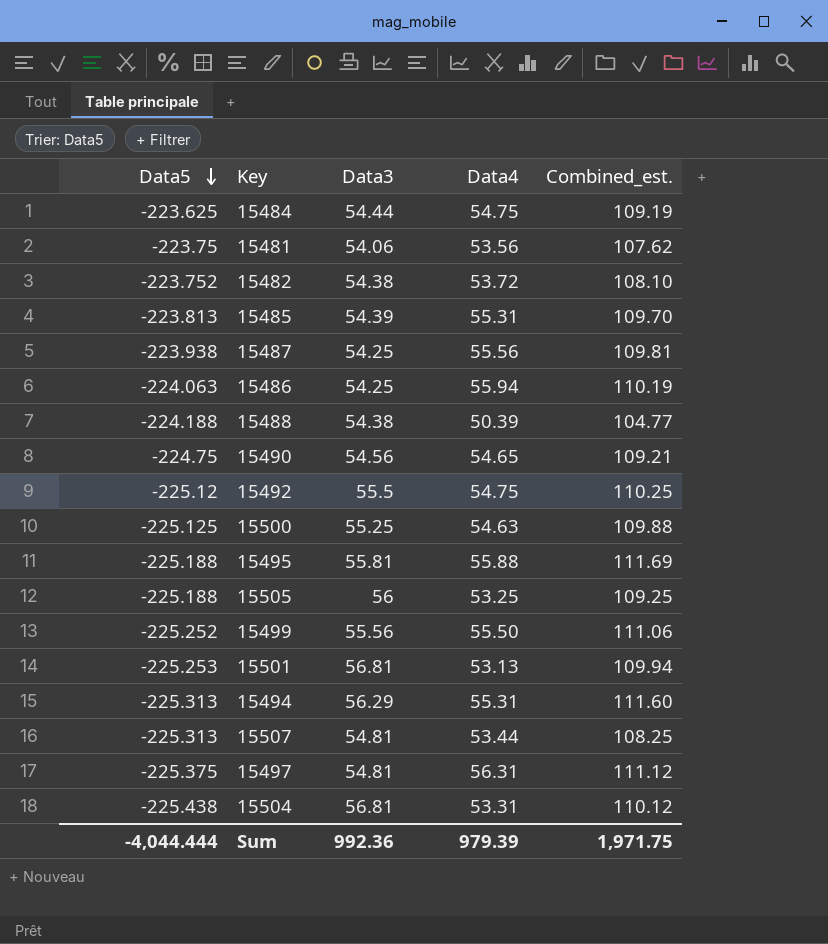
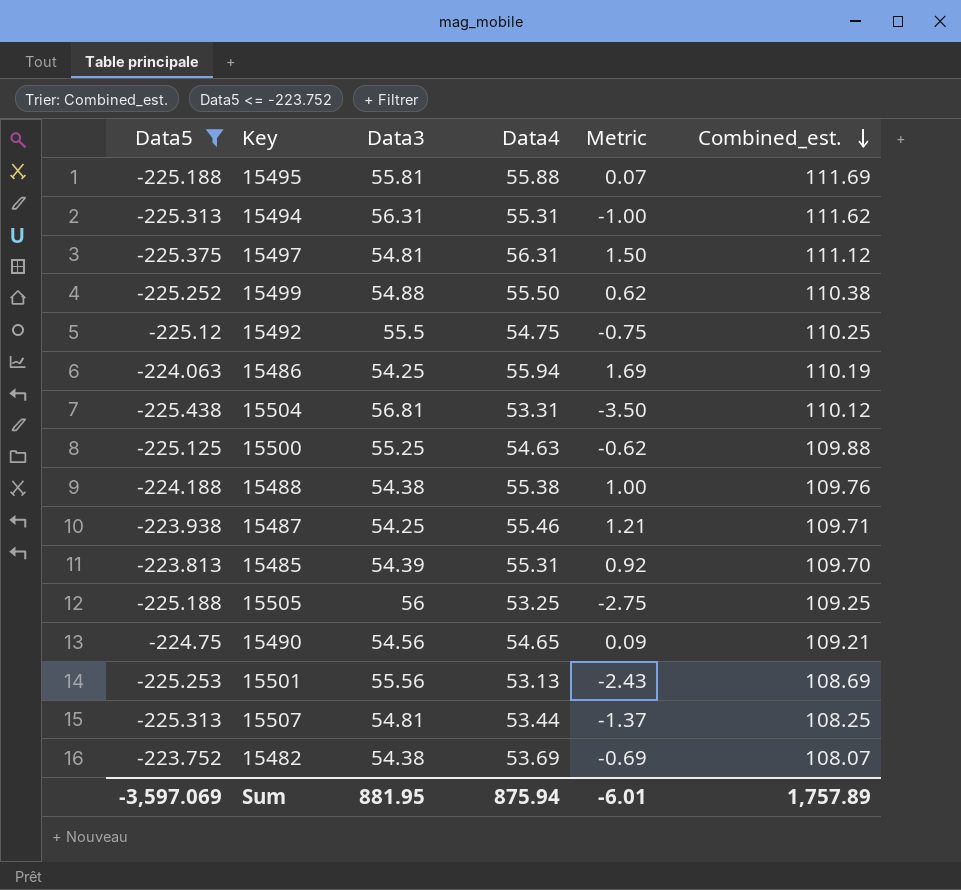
filter: none -> Data5 <= -223.752
row order: Data5 descending -> Combined_est. descending
column Metric | formula: none -> [Data4] - [Data3]
15494 | Data3: 56.29 -> 56.31
15494 | Combined_est.: 111.60 -> 111.62
15499 | Data3: 55.56 -> 54.88
15499 | Combined_est.: 111.06 -> 110.38
15488 | Data4: 50.39 -> 55.38
15488 | Combined_est.: 104.77 -> 109.76
15487 | Data4: 55.56 -> 55.46
15487 | Combined_est.: 109.81 -> 109.71
15501 | Data3: 56.81 -> 55.56
15501 | Combined_est.: 109.94 -> 108.69
15482 | Data4: 53.72 -> 53.69
15482 | Combined_est.: 108.10 -> 108.07
Sum | Data5: -4,044.444 -> -3,597.069
Sum | Data3: 992.36 -> 881.95
Sum | Data4: 979.39 -> 875.94
Sum | Combined_est.: 1,971.75 -> 1,757.89

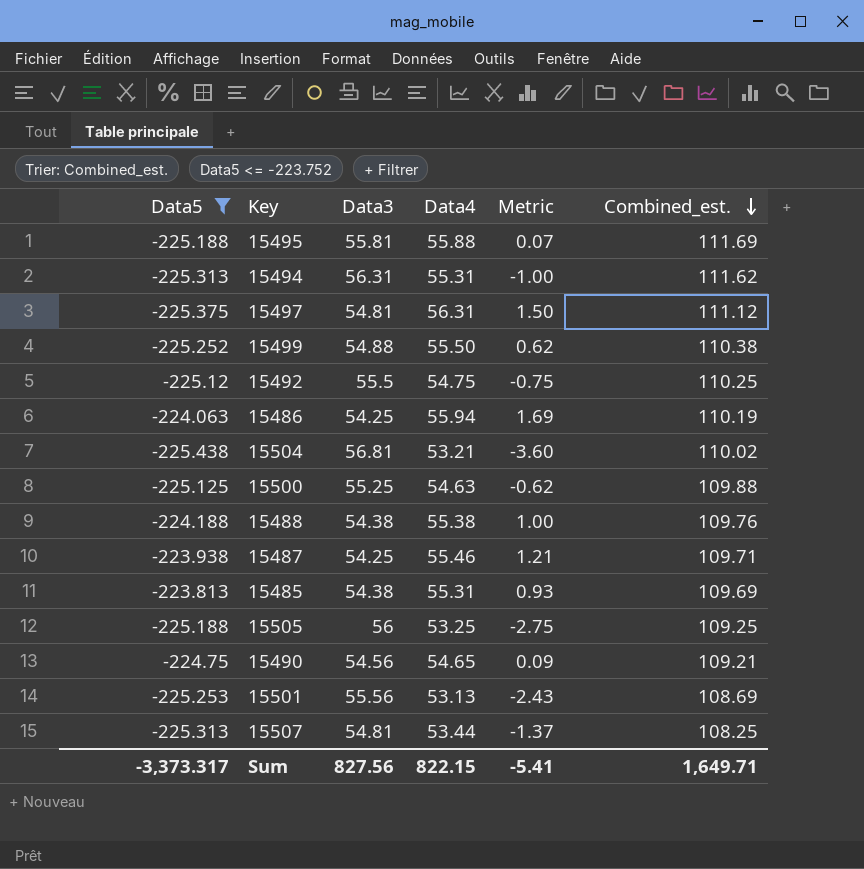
row 15482: -223.752 | 54.38 | 53.69 | -0.69 | 108.07 -> none
15504 | Data4: 53.31 -> 53.21
15504 | Metric: -3.50 -> -3.60
15504 | Combined_est.: 110.12 -> 110.02
15485 | Data3: 54.39 -> 54.38
15485 | Metric: 0.92 -> 0.93
15485 | Combined_est.: 109.70 -> 109.69
Sum | Data5: -3,597.069 -> -3,373.317
Sum | Data3: 881.95 -> 827.56
Sum | Data4: 875.94 -> 822.15
Sum | Metric: -6.01 -> -5.41
Sum | Combined_est.: 1,757.89 -> 1,649.71

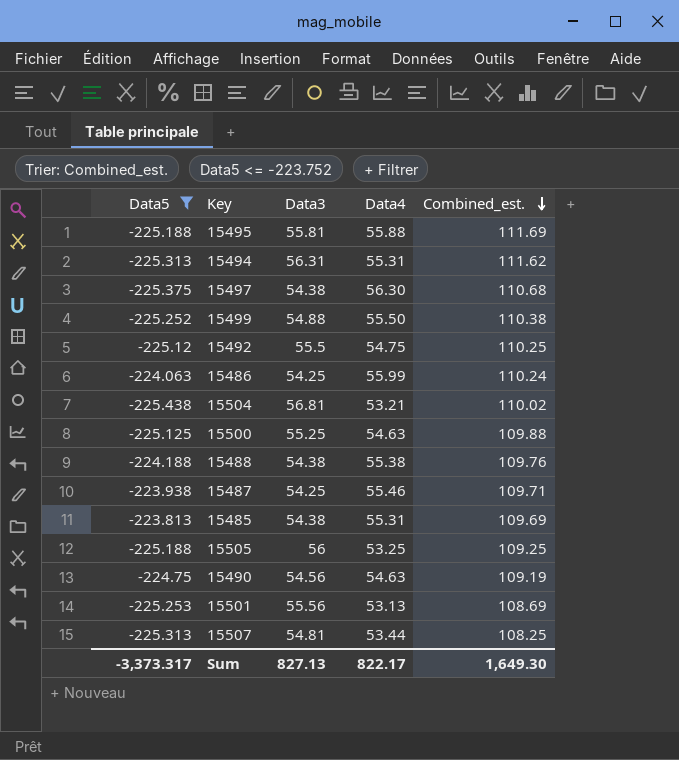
column Metric | formula: [Data4] - [Data3] -> none
15497 | Data3: 54.81 -> 54.38
15497 | Data4: 56.31 -> 56.30
15497 | Combined_est.: 111.12 -> 110.68
15486 | Data4: 55.94 -> 55.99
15486 | Combined_est.: 110.19 -> 110.24
15490 | Data4: 54.65 -> 54.63
15490 | Combined_est.: 109.21 -> 109.19
Sum | Data3: 827.56 -> 827.13
Sum | Data4: 822.15 -> 822.17
Sum | Combined_est.: 1,649.71 -> 1,649.30

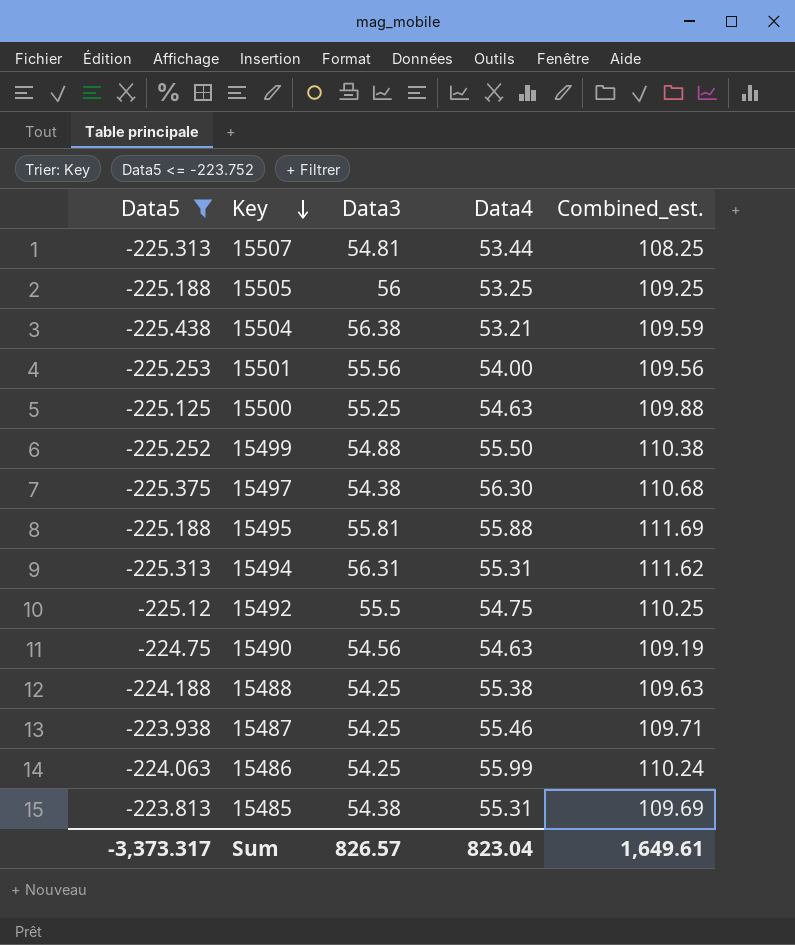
row order: Combined_est. descending -> Key descending
15504 | Data3: 56.81 -> 56.38
15504 | Combined_est.: 110.02 -> 109.59
15501 | Data4: 53.13 -> 54.00
15501 | Combined_est.: 108.69 -> 109.56
15488 | Data3: 54.38 -> 54.25
15488 | Combined_est.: 109.76 -> 109.63
Sum | Data3: 827.13 -> 826.57
Sum | Data4: 822.17 -> 823.04
Sum | Combined_est.: 1,649.30 -> 1,649.61

